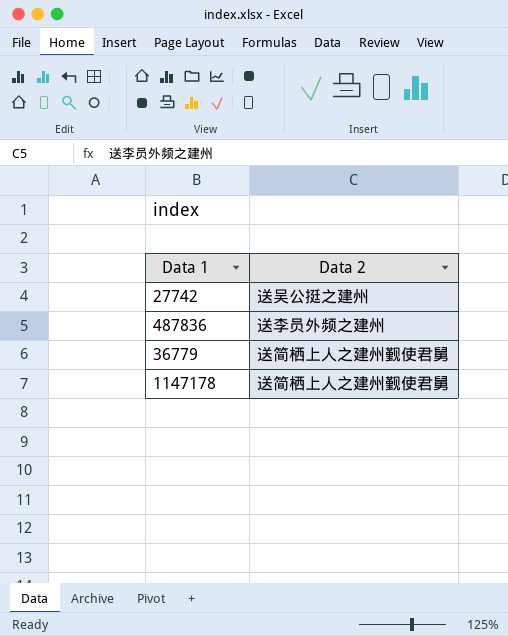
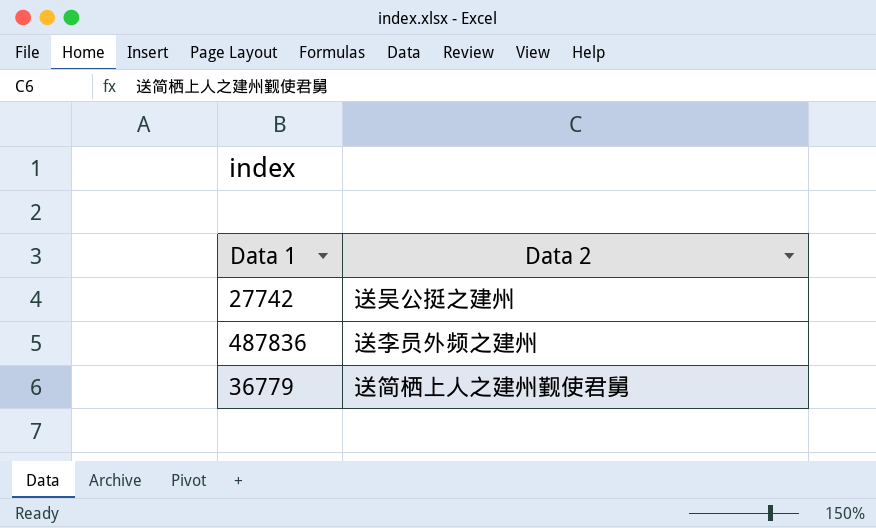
row 1147178: 送简栖上人之建州觐使君舅 -> none

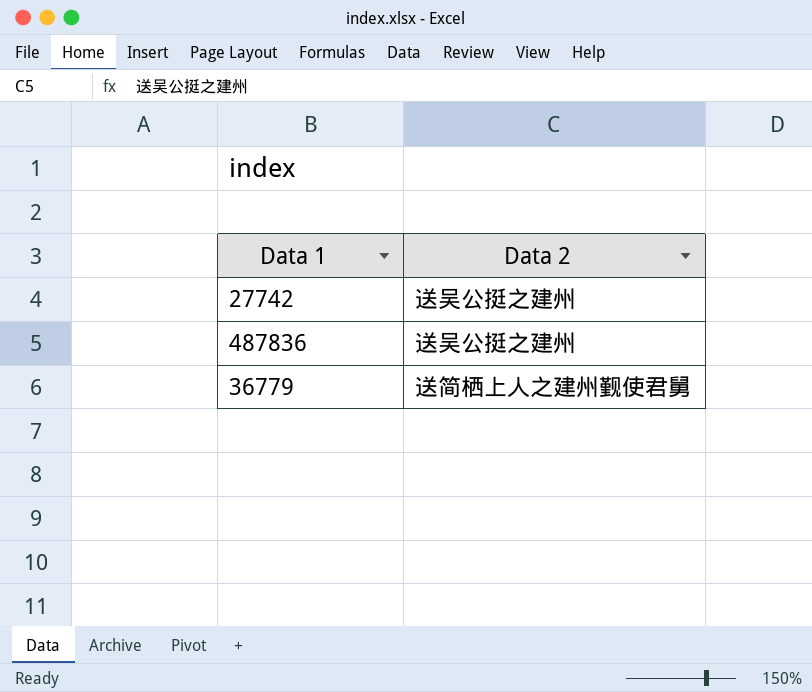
487836 | Data 2: 送李员外频之建州 -> 送吴公挺之建州

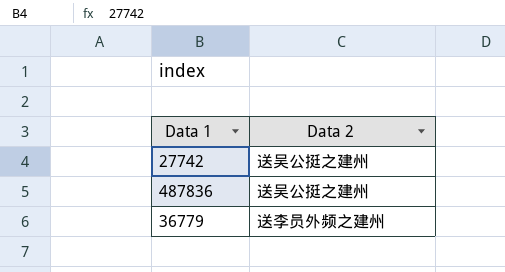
36779 | Data 2: 送简栖上人之建州觐使君舅 -> 送李员外频之建州

